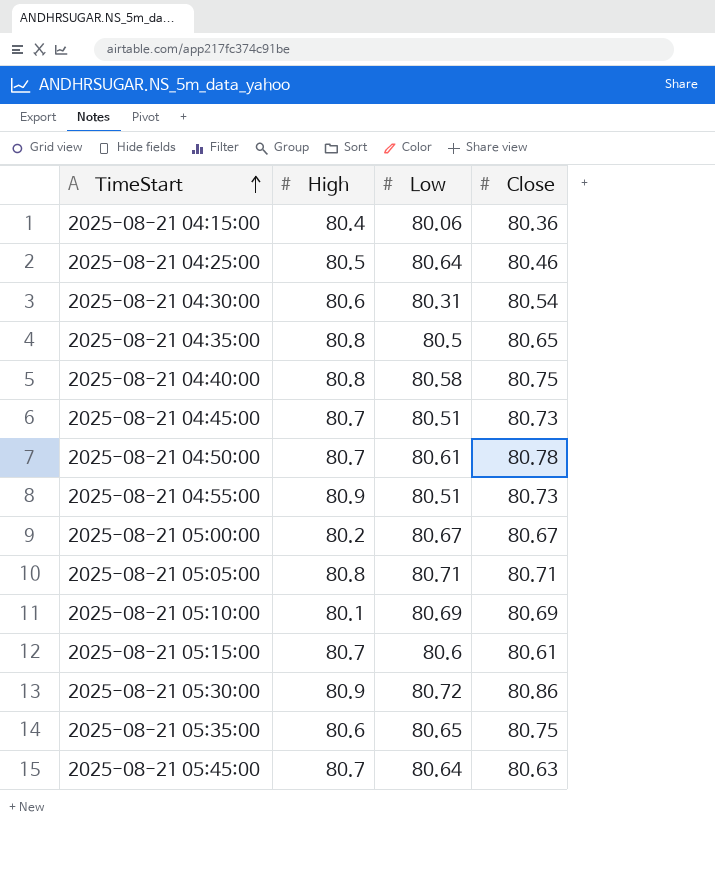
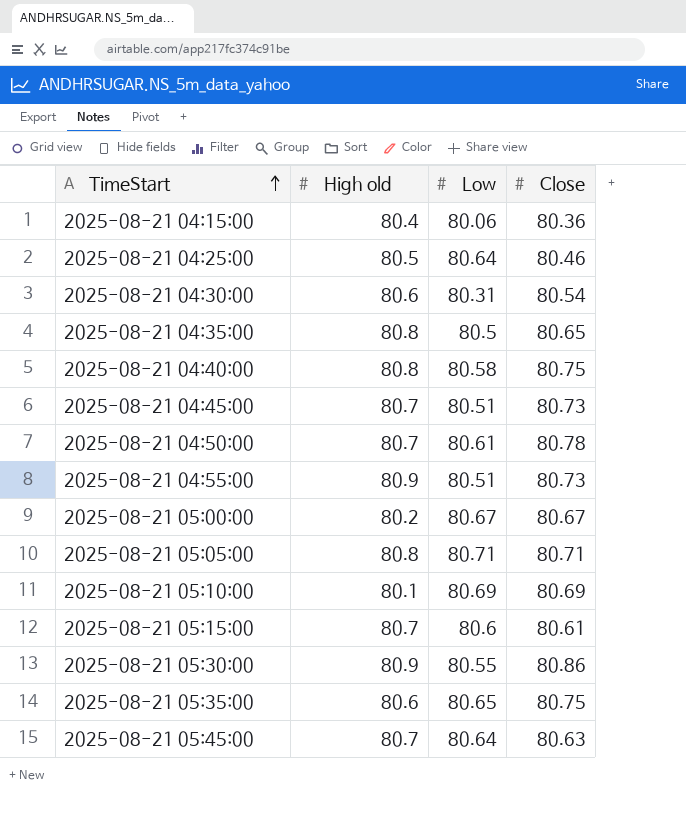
column name: High -> High old
2025-08-21 05:30:00 | Low: 80.72 -> 80.55

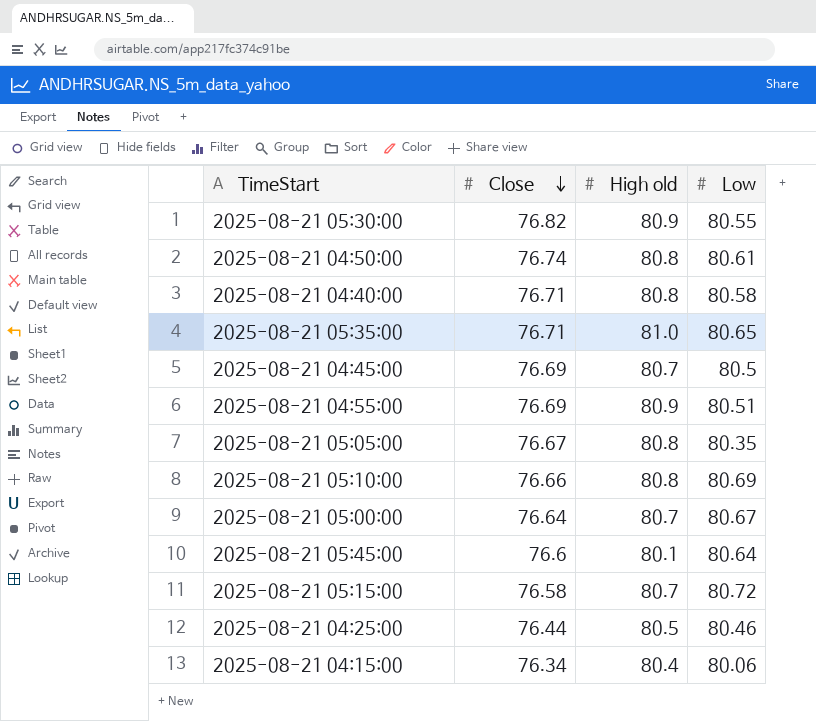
row order: TimeStart ascending -> Close descending
column Close | position: 4 -> 2
row 2025-08-21 04:30:00: 80.6 | 80.31 | 80.54 -> none
row 2025-08-21 04:35:00: 80.8 | 80.5 | 80.65 -> none
2025-08-21 05:30:00 | Close: 80.86 -> 76.82
2025-08-21 04:50:00 | Close: 80.78 -> 76.74
2025-08-21 04:50:00 | High old: 80.7 -> 80.8
2025-08-21 04:40:00 | Close: 80.75 -> 76.71
2025-08-21 05:35:00 | Close: 80.75 -> 76.71
2025-08-21 05:35:00 | High old: 80.6 -> 81.0
2025-08-21 04:45:00 | Close: 80.73 -> 76.69
2025-08-21 04:45:00 | Low: 80.51 -> 80.5
2025-08-21 04:55:00 | Close: 80.73 -> 76.69
2025-08-21 05:05:00 | Close: 80.71 -> 76.67
2025-08-21 05:05:00 | Low: 80.71 -> 80.35
2025-08-21 05:10:00 | Close: 80.69 -> 76.66
2025-08-21 05:10:00 | High old: 80.1 -> 80.8
2025-08-21 05:00:00 | Close: 80.67 -> 76.64
2025-08-21 05:00:00 | High old: 80.2 -> 80.7
2025-08-21 05:45:00 | Close: 80.63 -> 76.6
2025-08-21 05:45:00 | High old: 80.7 -> 80.1
2025-08-21 05:15:00 | Close: 80.61 -> 76.58
2025-08-21 05:15:00 | Low: 80.6 -> 80.72
2025-08-21 04:25:00 | Close: 80.46 -> 76.44
2025-08-21 04:25:00 | Low: 80.64 -> 80.46
2025-08-21 04:15:00 | Close: 80.36 -> 76.34

